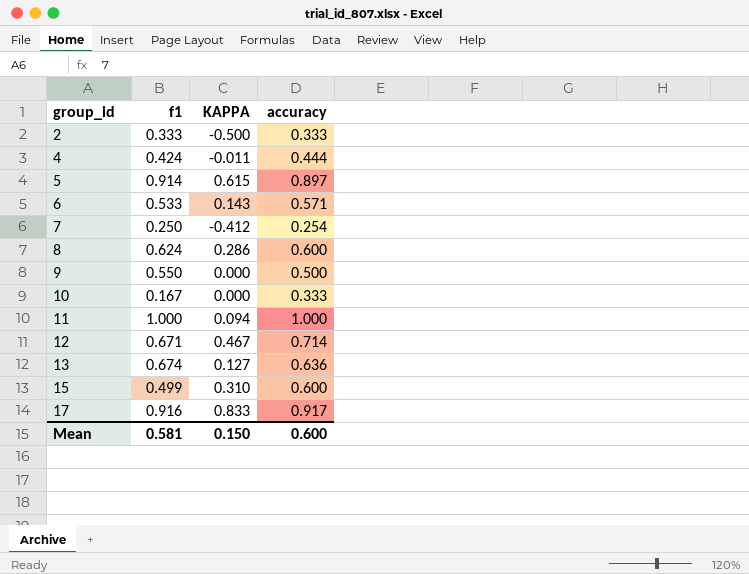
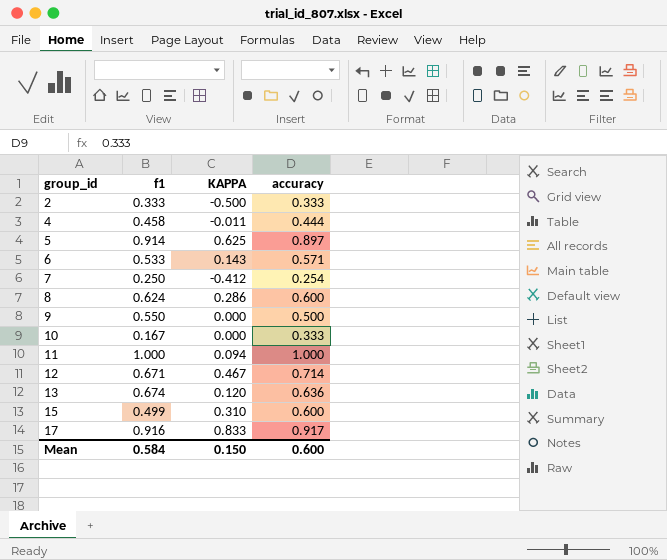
4 | f1: 0.424 -> 0.458
5 | KAPPA: 0.615 -> 0.625
13 | KAPPA: 0.127 -> 0.120
Mean | f1: 0.581 -> 0.584

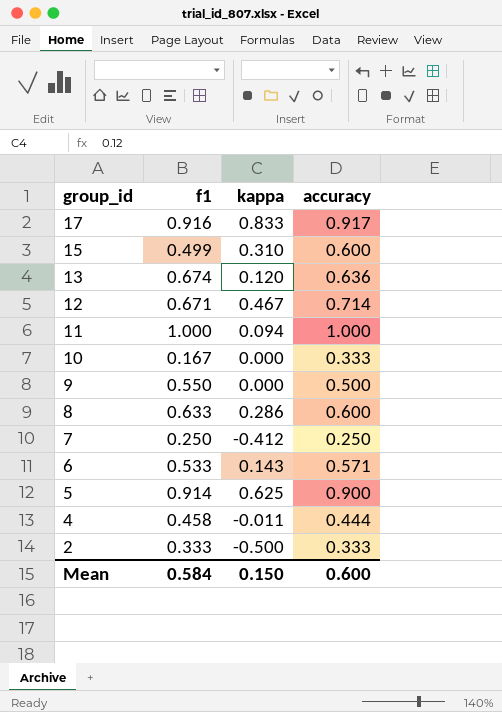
row order: group_id ascending -> group_id descending
column name: KAPPA -> kappa
8 | f1: 0.624 -> 0.633
7 | accuracy: 0.254 -> 0.250
5 | accuracy: 0.897 -> 0.900

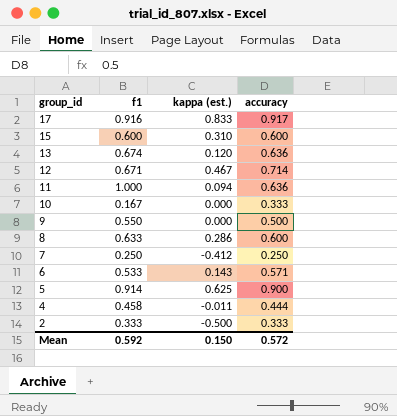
column name: kappa -> kappa (est.)
15 | f1: 0.499 -> 0.600
11 | accuracy: 1.000 -> 0.636
Mean | f1: 0.584 -> 0.592
Mean | accuracy: 0.600 -> 0.572

